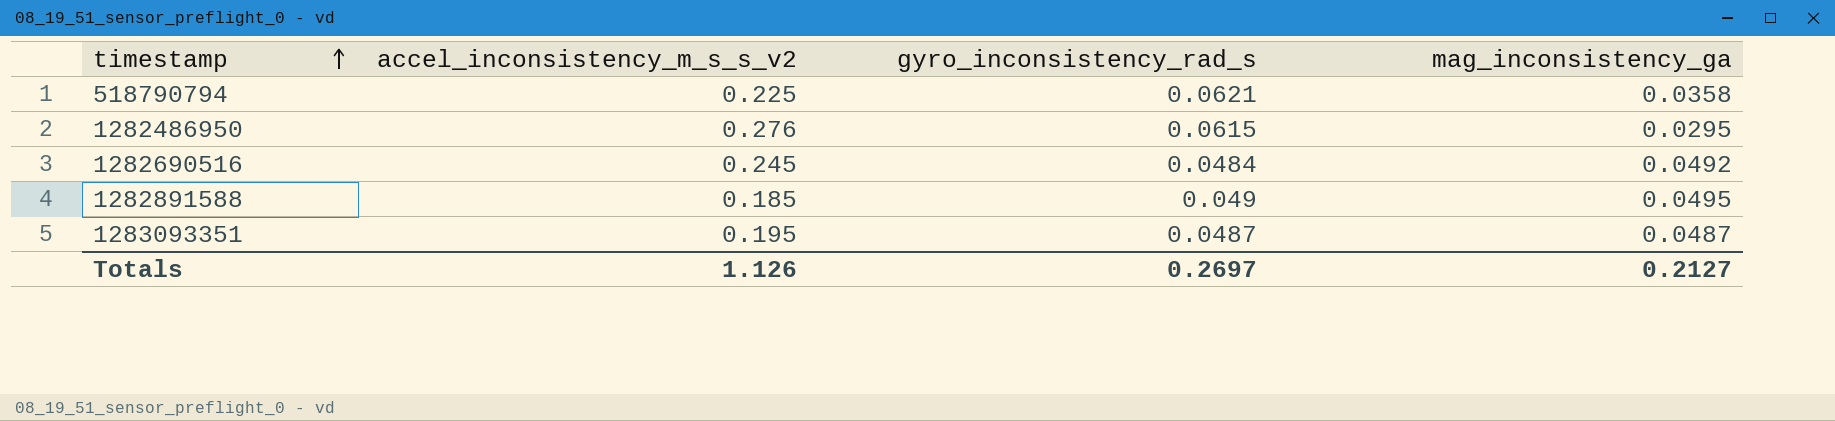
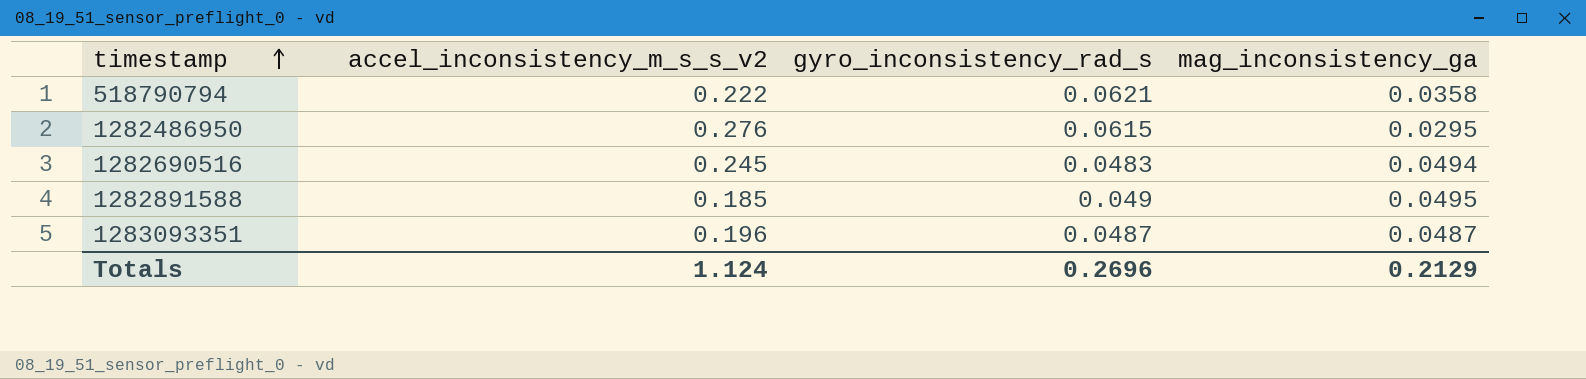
518790794 | accel_inconsistency_m_s_s_v2: 0.225 -> 0.222
1282690516 | gyro_inconsistency_rad_s: 0.0484 -> 0.0483
1282690516 | mag_inconsistency_ga: 0.0492 -> 0.0494
1283093351 | accel_inconsistency_m_s_s_v2: 0.195 -> 0.196
Totals | accel_inconsistency_m_s_s_v2: 1.126 -> 1.124
Totals | gyro_inconsistency_rad_s: 0.2697 -> 0.2696
Totals | mag_inconsistency_ga: 0.2127 -> 0.2129

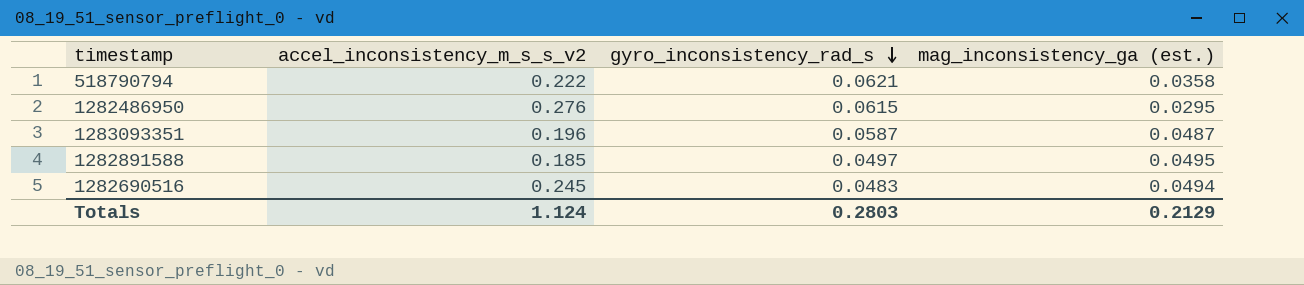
row order: timestamp ascending -> gyro_inconsistency_rad_s descending
column name: mag_inconsistency_ga -> mag_inconsistency_ga (est.)
1283093351 | gyro_inconsistency_rad_s: 0.0487 -> 0.0587
1282891588 | gyro_inconsistency_rad_s: 0.049 -> 0.0497
Totals | gyro_inconsistency_rad_s: 0.2696 -> 0.2803

